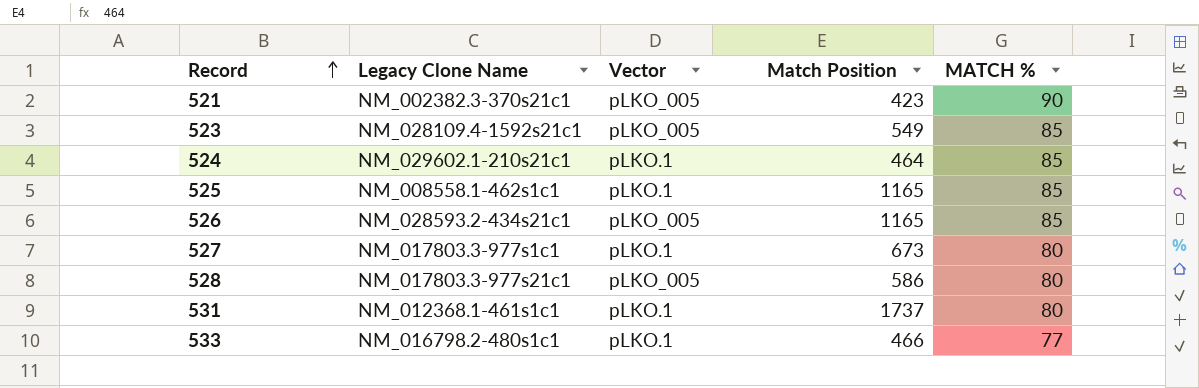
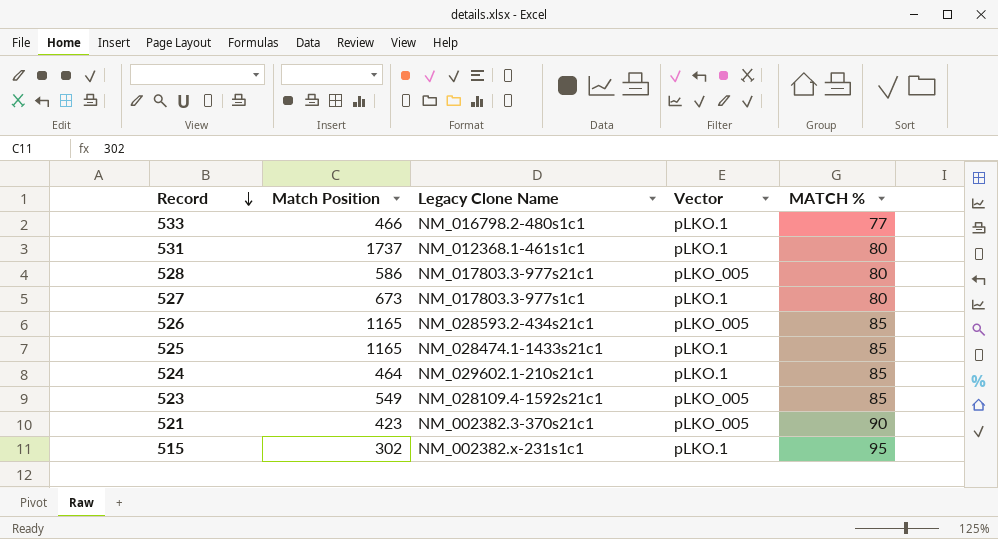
row order: Record ascending -> Record descending
column Match Position | position: 4 -> 2
525 | Legacy Clone Name: NM_008558.1-462s1c1 -> NM_028474.1-1433s21c1
row 515: none -> 302 | NM_002382.x-231s1c1 | pLKO.1 | 95

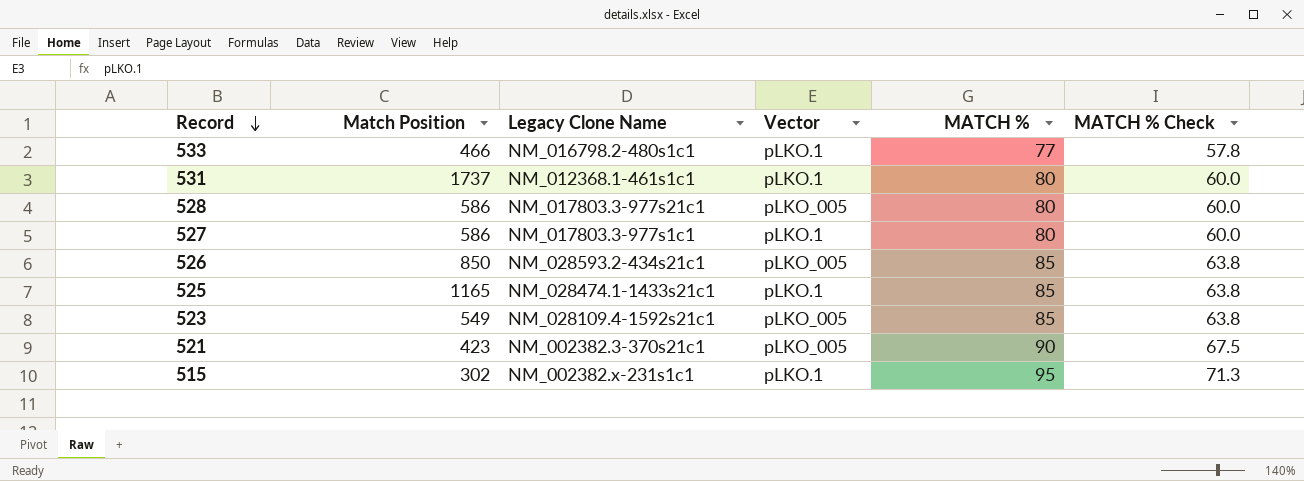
column MATCH % Check | formula: none -> [MATCH %] * 0.75
row 524: 464 | NM_029602.1-210s21c1 | pLKO.1 | 85 -> none
527 | Match Position: 673 -> 586
526 | Match Position: 1165 -> 850

